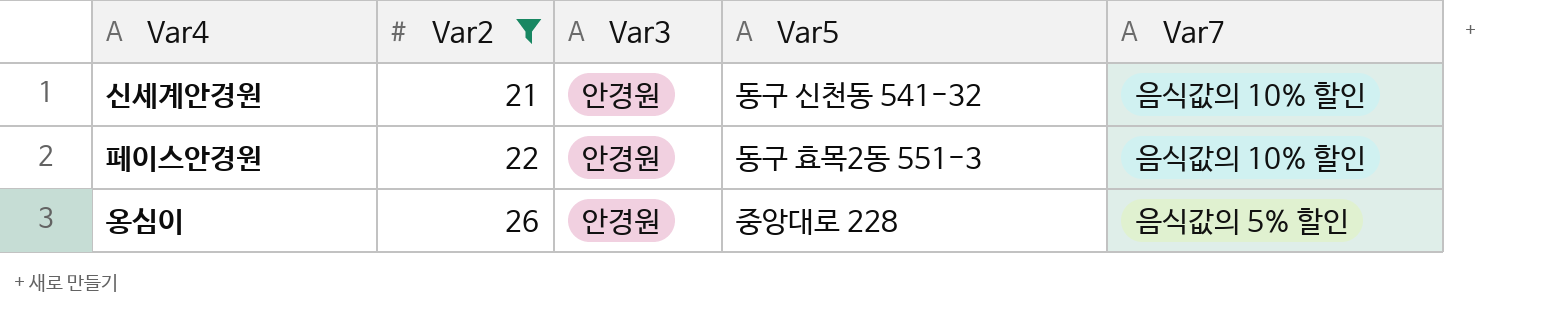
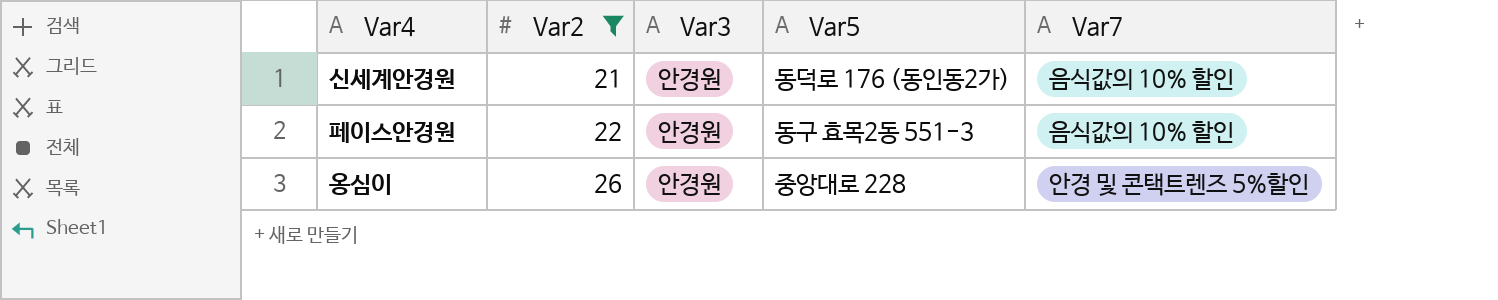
신세계안경원 | Var5: 동구 신천동 541-32 -> 동덕로 176 (동인동2가)
옹심이 | Var7: 음식값의 5% 할인 -> 안경 및 콘택트렌즈 5%할인

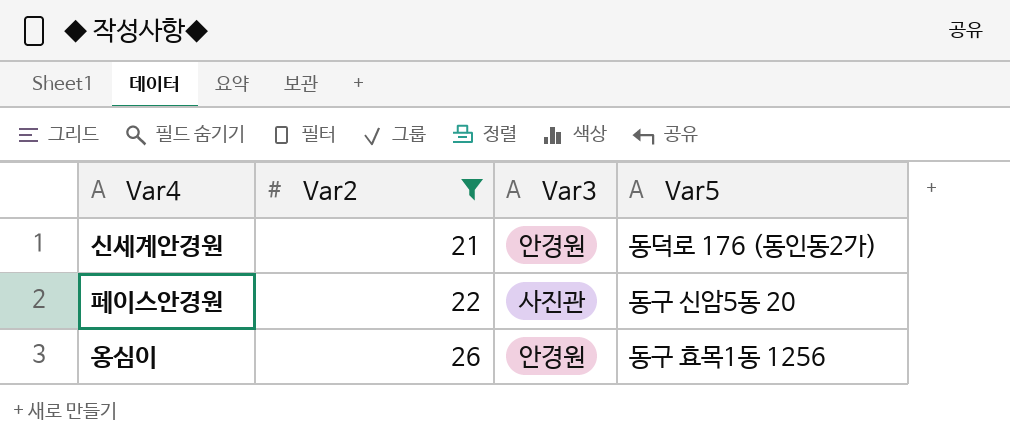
column Var7 | position: 5 -> none
페이스안경원 | Var3: 안경원 -> 사진관
페이스안경원 | Var5: 동구 효목2동 551-3 -> 동구 신암5동 20
옹심이 | Var5: 중앙대로 228 -> 동구 효목1동 1256

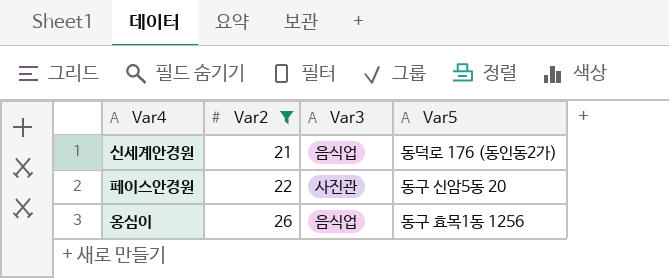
신세계안경원 | Var3: 안경원 -> 음식업
옹심이 | Var3: 안경원 -> 음식업

